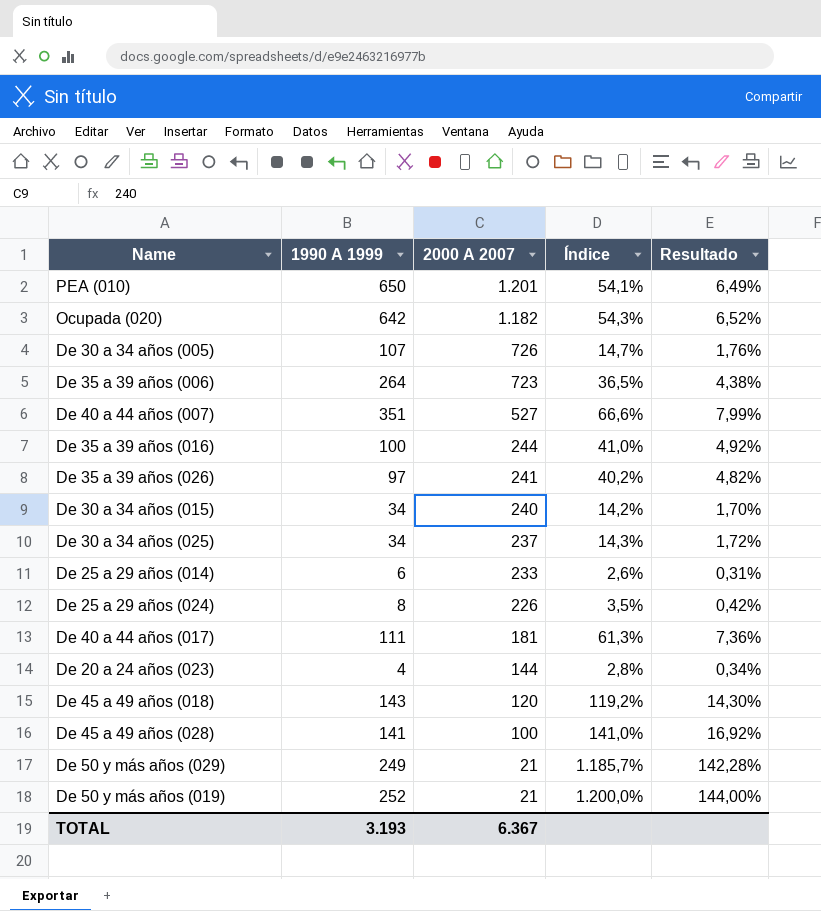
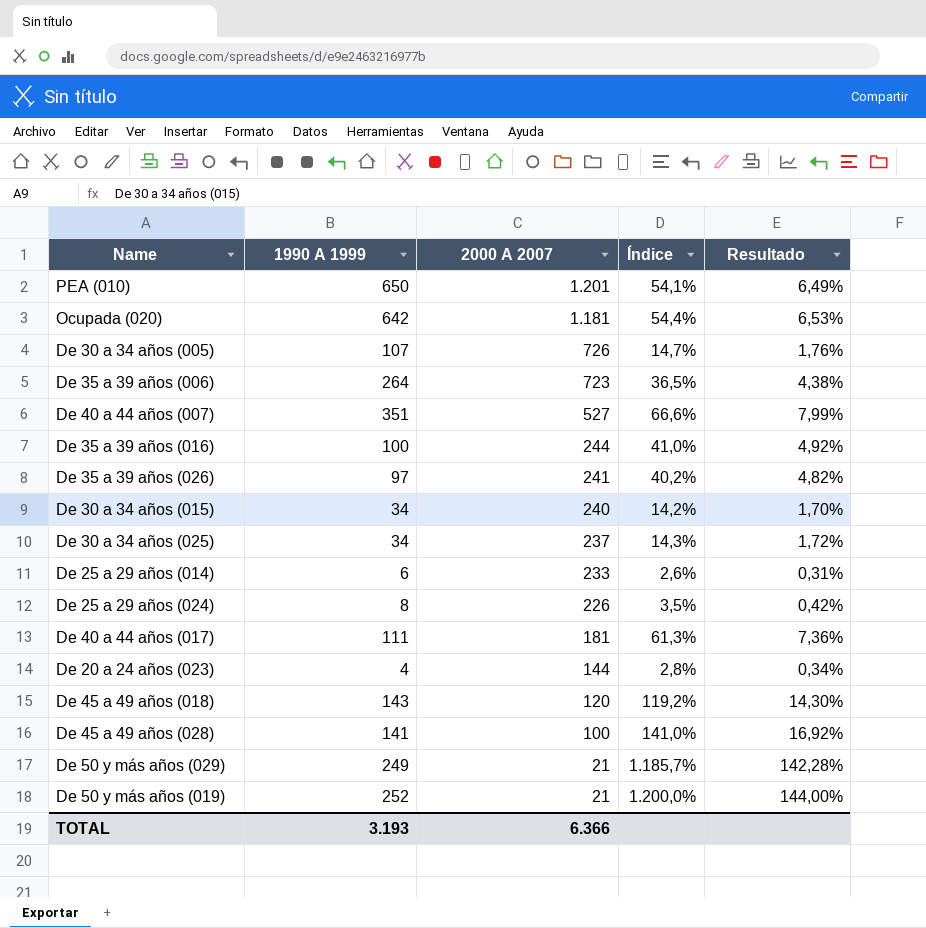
Ocupada (020) | 2000 A 2007: 1.182 -> 1.181
Ocupada (020) | Índice: 54,3% -> 54,4%
Ocupada (020) | Resultado: 6,52% -> 6,53%
TOTAL | 2000 A 2007: 6.367 -> 6.366

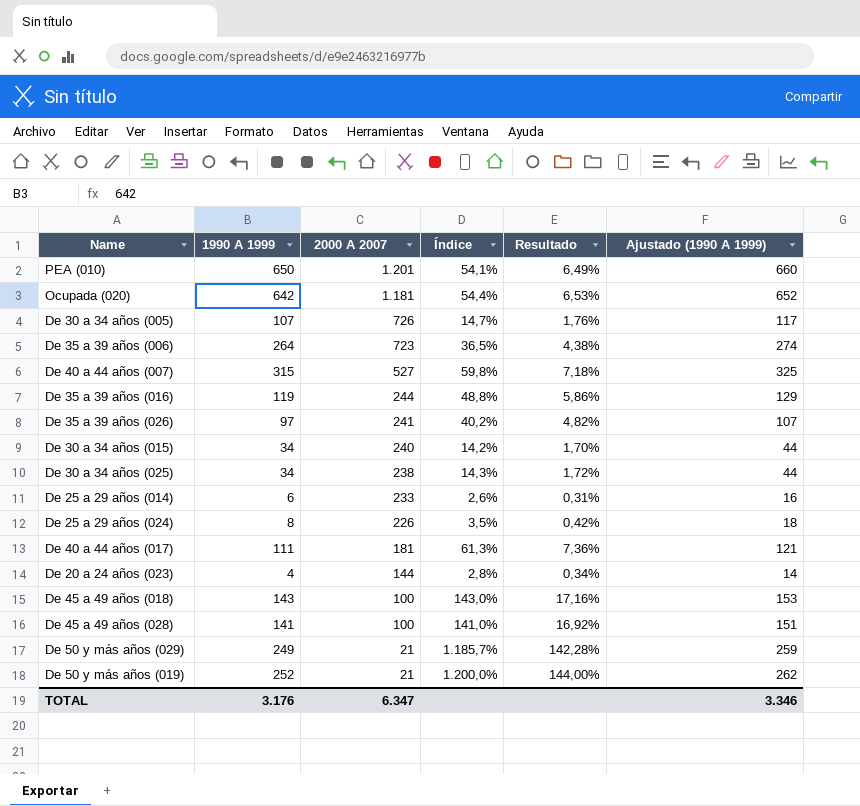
column Ajustado (1990 A 1999) | formula: none -> [1990 A 1999] + 10
De 40 a 44 años (007) | 1990 A 1999: 351 -> 315
De 40 a 44 años (007) | Índice: 66,6% -> 59,8%
De 40 a 44 años (007) | Resultado: 7,99% -> 7,18%
De 35 a 39 años (016) | 1990 A 1999: 100 -> 119
De 35 a 39 años (016) | Índice: 41,0% -> 48,8%
De 35 a 39 años (016) | Resultado: 4,92% -> 5,86%
De 30 a 34 años (025) | 2000 A 2007: 237 -> 238
De 45 a 49 años (018) | 2000 A 2007: 120 -> 100
De 45 a 49 años (018) | Índice: 119,2% -> 143,0%
De 45 a 49 años (018) | Resultado: 14,30% -> 17,16%
TOTAL | 1990 A 1999: 3.193 -> 3.176
TOTAL | 2000 A 2007: 6.366 -> 6.347

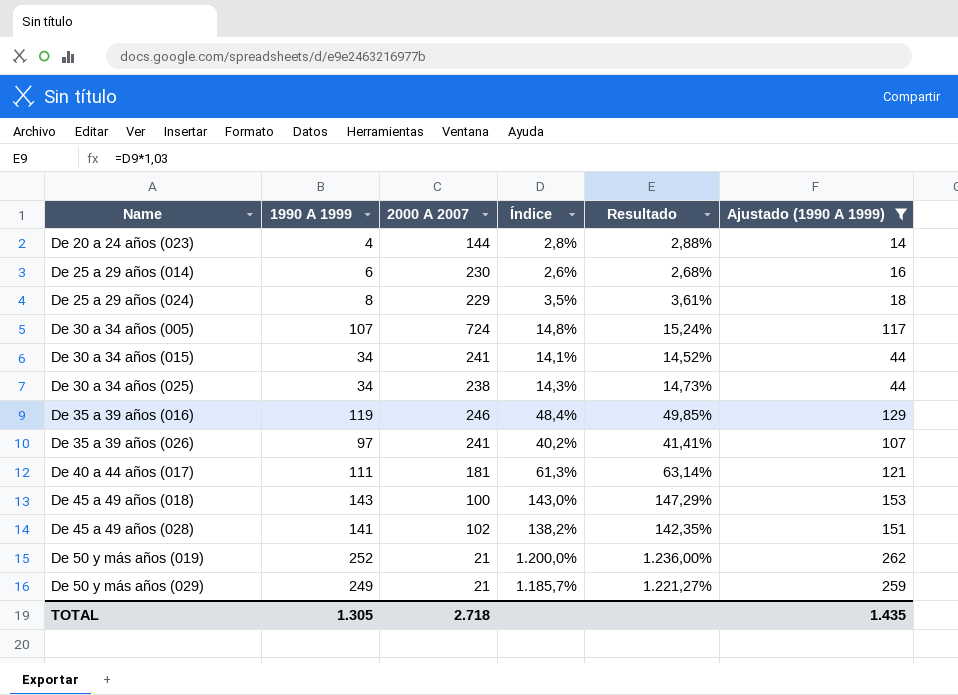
filter: none -> Ajustado (1990 A 1999) <= 262
row order: 2000 A 2007 descending -> Name ascending
column Resultado | formula: [Índice] * 0,12 -> [Índice] * 1,03
De 25 a 29 años (014) | 2000 A 2007: 233 -> 230
De 25 a 29 años (024) | 2000 A 2007: 226 -> 229
De 30 a 34 años (005) | 2000 A 2007: 726 -> 724
De 30 a 34 años (005) | Índice: 14,7% -> 14,8%
De 30 a 34 años (015) | 2000 A 2007: 240 -> 241
De 30 a 34 años (015) | Índice: 14,2% -> 14,1%
De 35 a 39 años (016) | 2000 A 2007: 244 -> 246
De 35 a 39 años (016) | Índice: 48,8% -> 48,4%
De 45 a 49 años (028) | 2000 A 2007: 100 -> 102
De 45 a 49 años (028) | Índice: 141,0% -> 138,2%
TOTAL | 1990 A 1999: 3.176 -> 1.305
TOTAL | 2000 A 2007: 6.347 -> 2.718
TOTAL | Ajustado (1990 A 1999): 3.346 -> 1.435

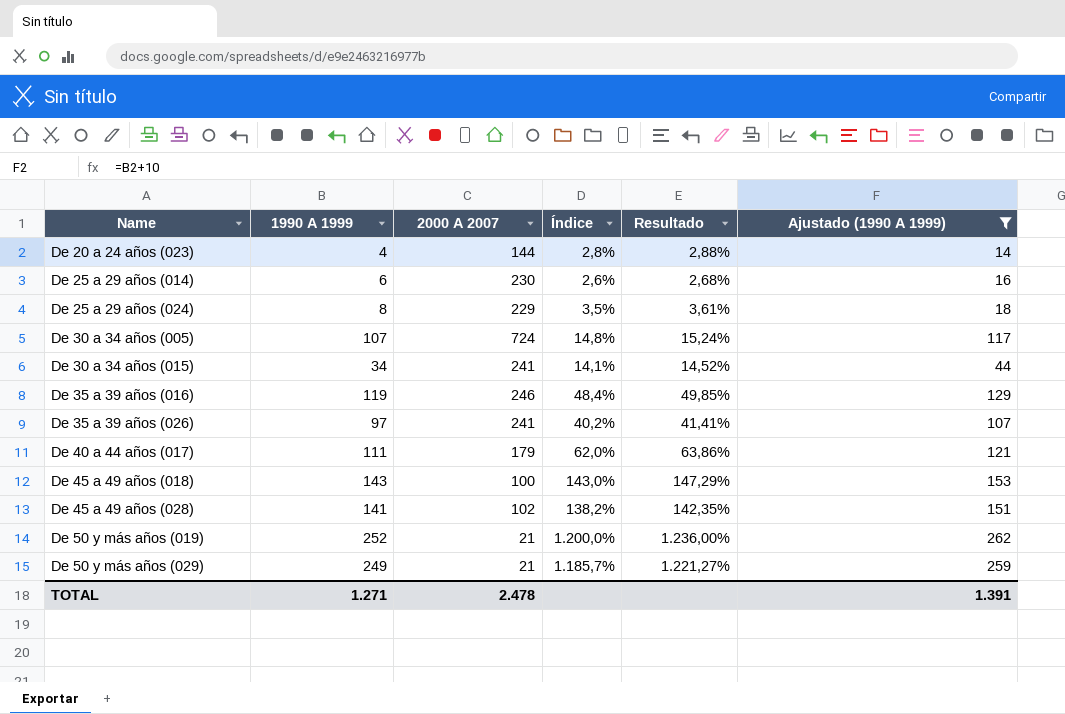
row De 30 a 34 años (025): 34 | 238 | 14,3% | 14,73% | 44 -> none
De 40 a 44 años (017) | 2000 A 2007: 181 -> 179
De 40 a 44 años (017) | Índice: 61,3% -> 62,0%
De 40 a 44 años (017) | Resultado: 63,14% -> 63,86%
TOTAL | 1990 A 1999: 1.305 -> 1.271
TOTAL | 2000 A 2007: 2.718 -> 2.478
TOTAL | Ajustado (1990 A 1999): 1.435 -> 1.391

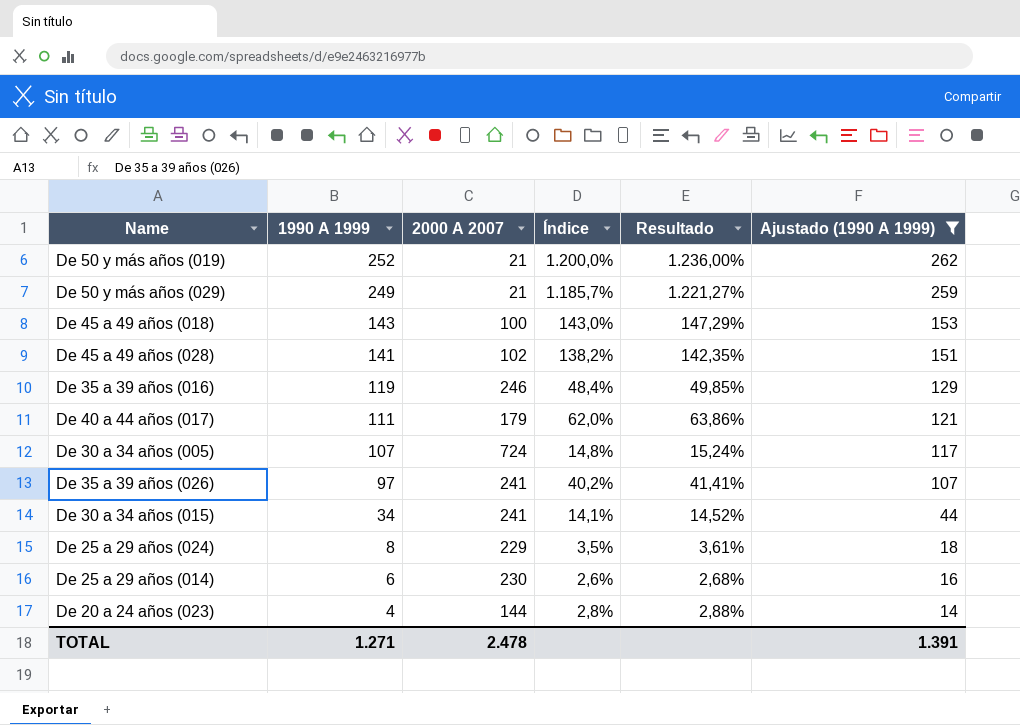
row order: Name ascending -> 1990 A 1999 descending

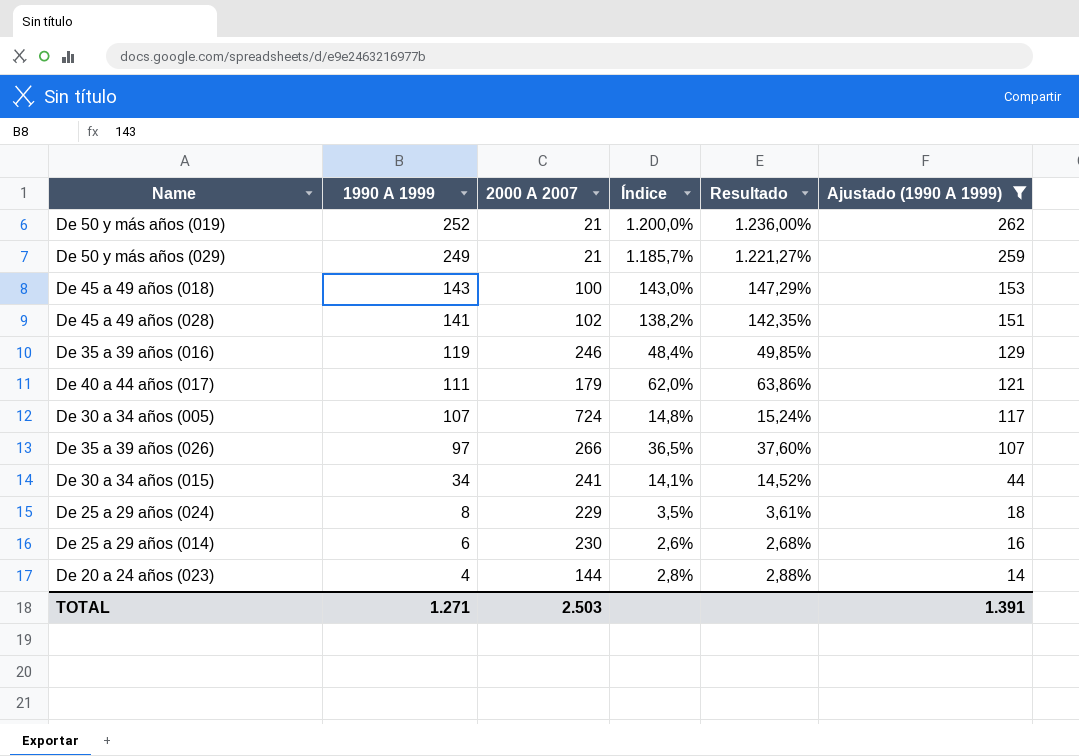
De 35 a 39 años (026) | 2000 A 2007: 241 -> 266
De 35 a 39 años (026) | Índice: 40,2% -> 36,5%
De 35 a 39 años (026) | Resultado: 41,41% -> 37,60%
TOTAL | 2000 A 2007: 2.478 -> 2.503

